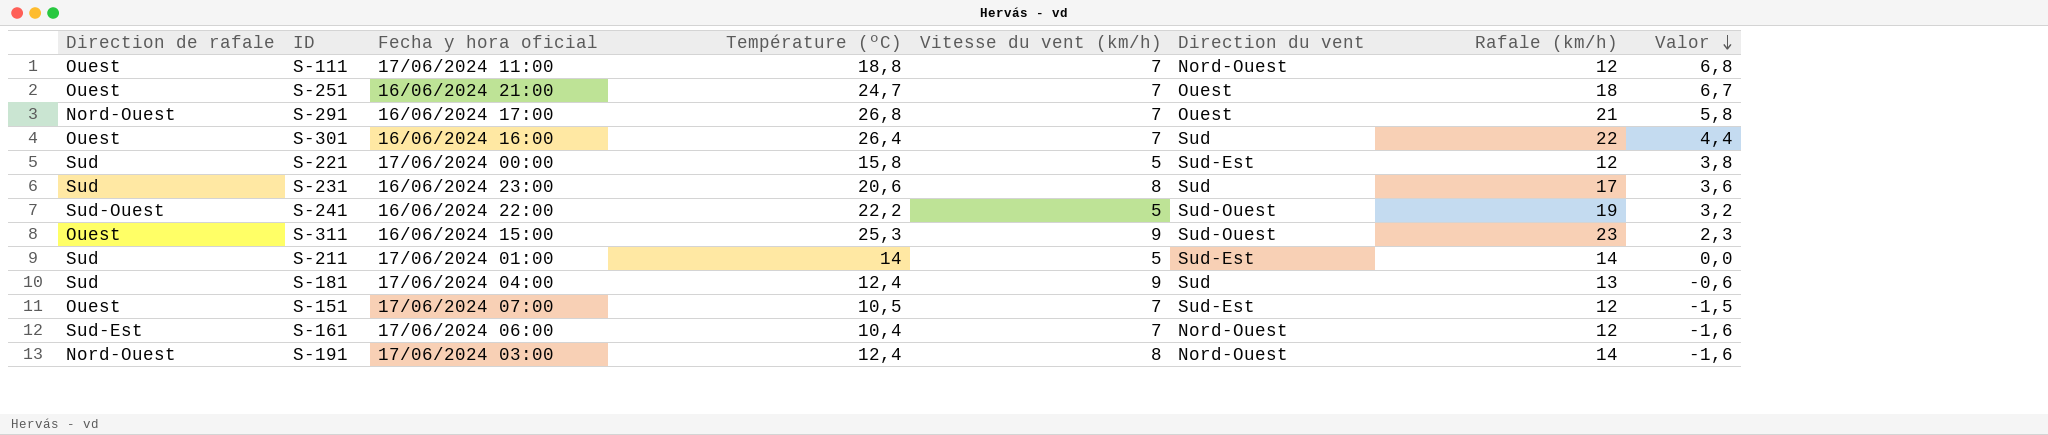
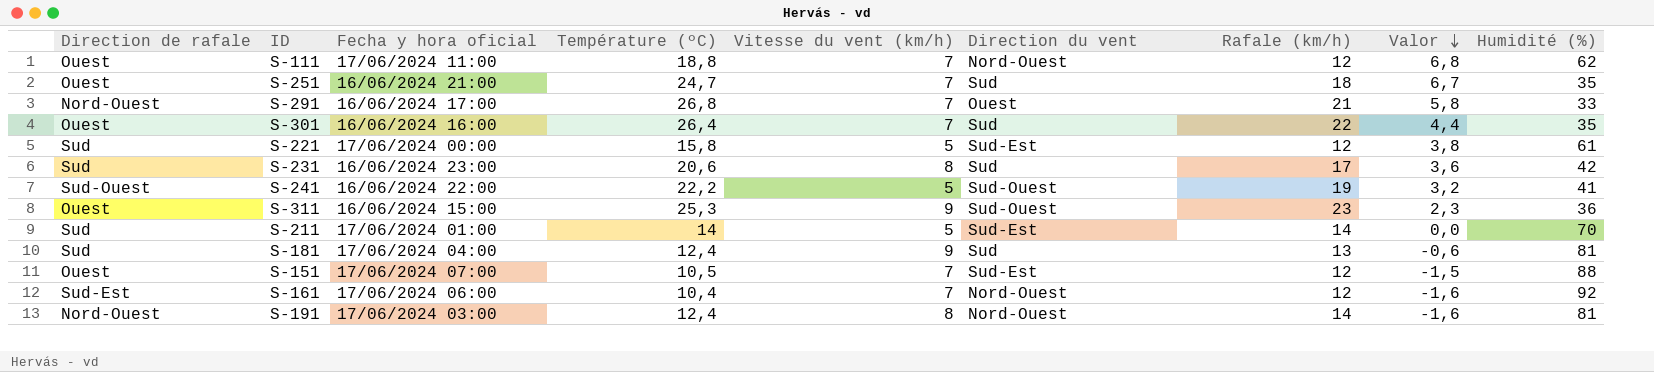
column Humidité (%) | position: none -> 9
S-251 | Direction du vent: Ouest -> Sud

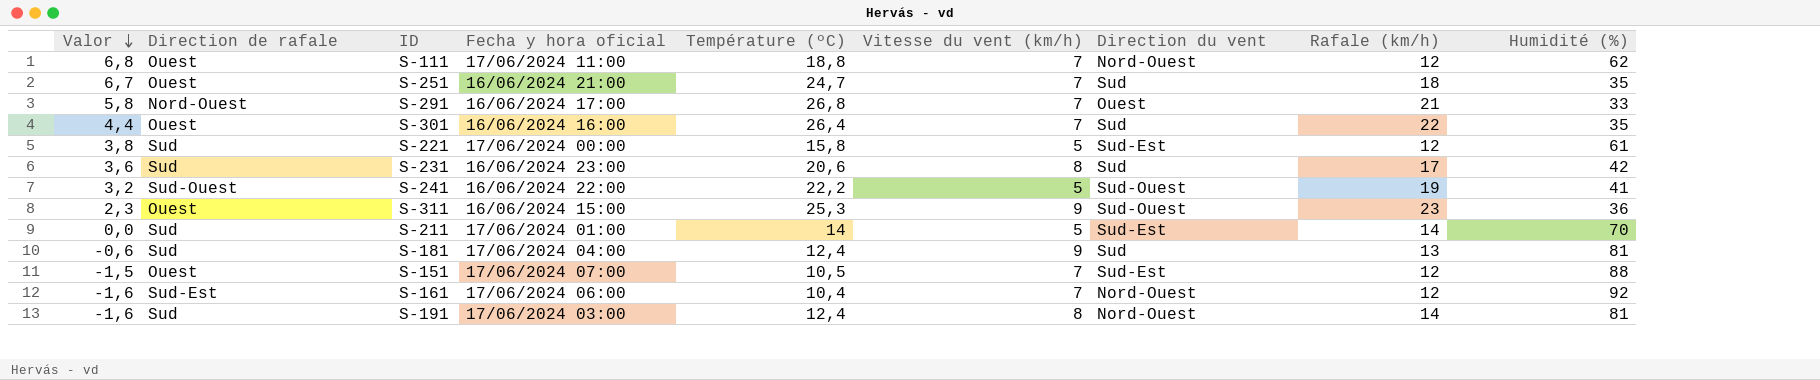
column Valor | position: 8 -> 1
S-191 | Direction de rafale: Nord-Ouest -> Sud

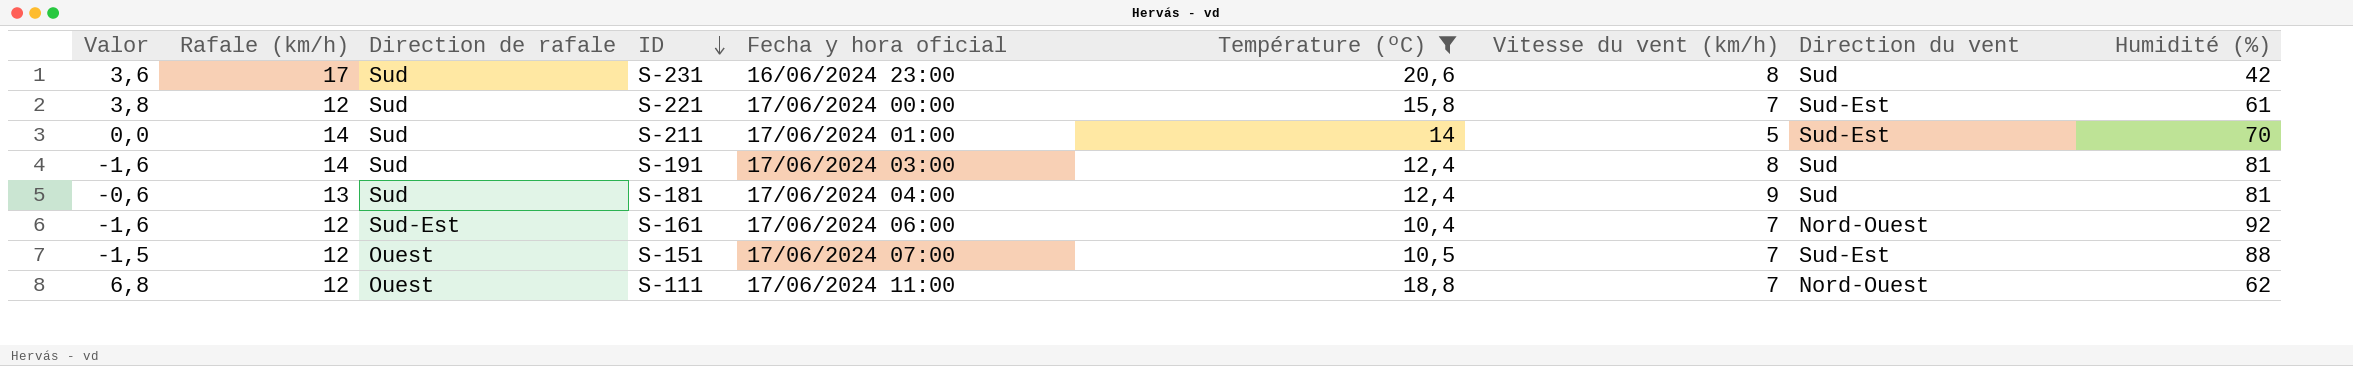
filter: none -> Température (ºC) <= 20,6
row order: Valor descending -> ID descending
column Rafale (km/h) | position: 8 -> 2
S-221 | Vitesse du vent (km/h): 5 -> 7
S-191 | Direction du vent: Nord-Ouest -> Sud

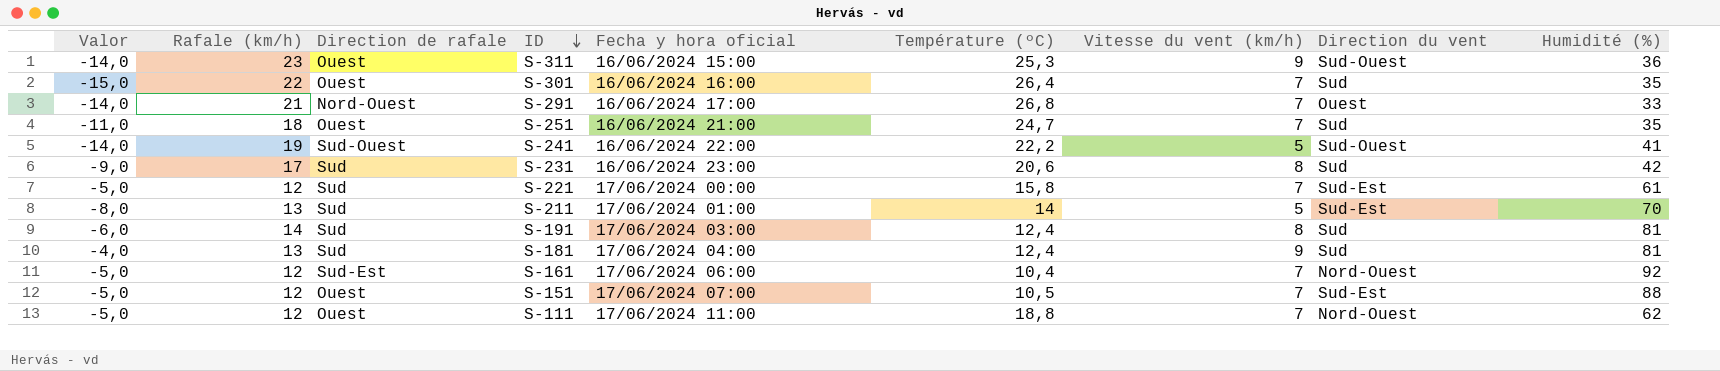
filter: Température (ºC) <= 20,6 -> none
column Valor | formula: [Température (ºC)] - [Rafale (km/h)] -> [Vitesse du vent (km/h)] - [Rafale (km/h)]
S-211 | Rafale (km/h): 14 -> 13

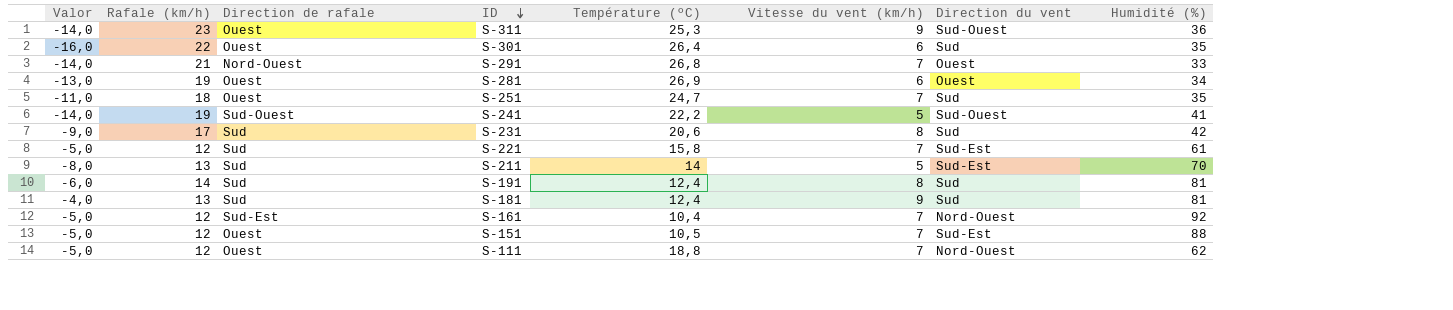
column Fecha y hora oficial | position: 5 -> none
S-301 | Valor: -15,0 -> -16,0
S-301 | Vitesse du vent (km/h): 7 -> 6
row S-281: none -> -13,0 | 19 | Ouest | 26,9 | 6 | Ouest | 34

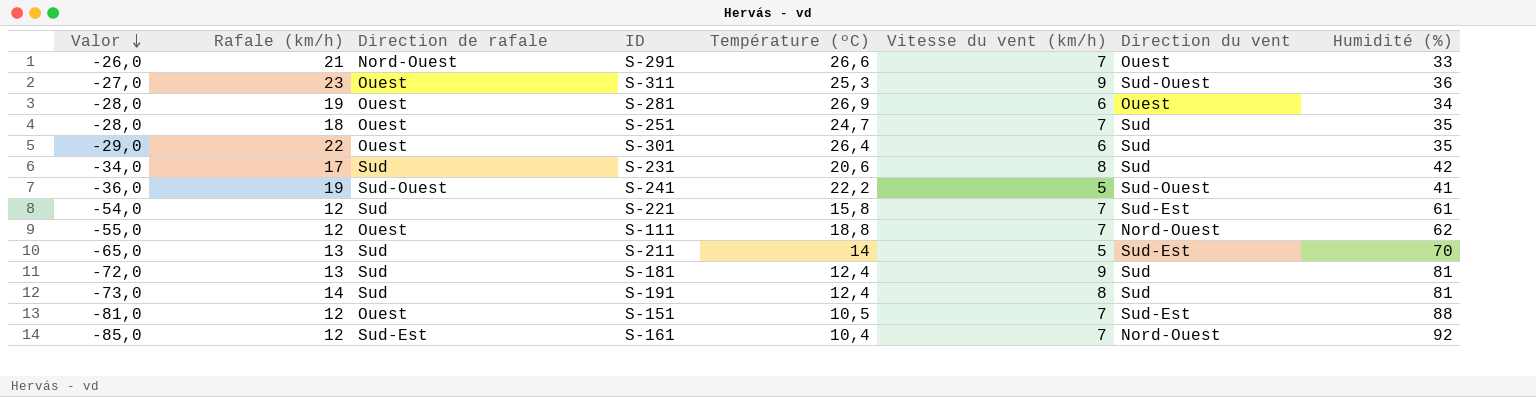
row order: ID descending -> Valor descending
column Valor | formula: [Vitesse du vent (km/h)] - [Rafale (km/h)] -> [Vitesse du vent (km/h)] - [Humidité (%)]
S-291 | Température (ºC): 26,8 -> 26,6

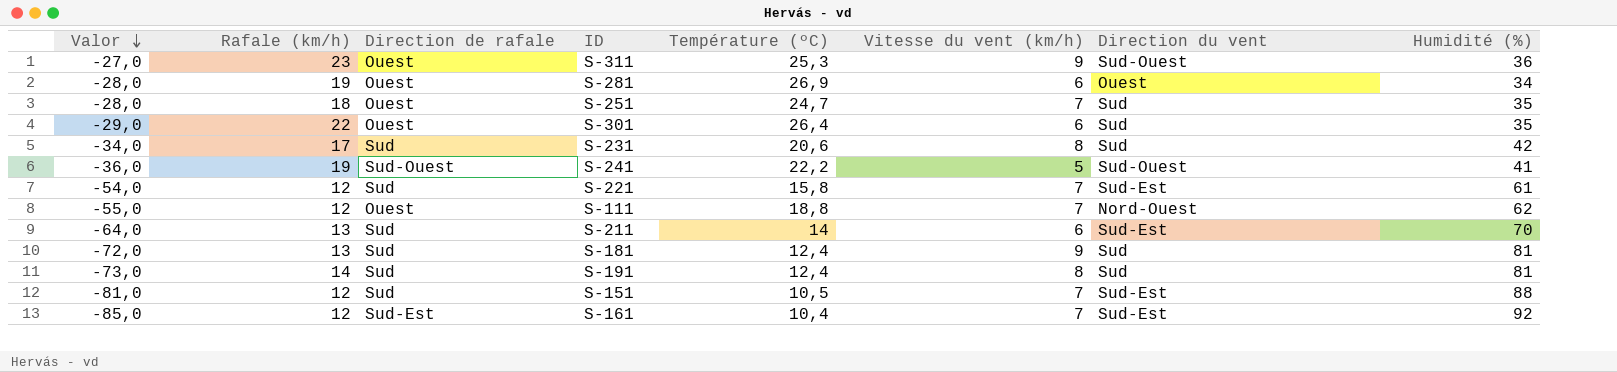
row S-291: -26,0 | 21 | Nord-Ouest | 26,6 | 7 | Ouest | 33 -> none
S-211 | Valor: -65,0 -> -64,0
S-211 | Vitesse du vent (km/h): 5 -> 6
S-151 | Direction de rafale: Ouest -> Sud
S-161 | Direction du vent: Nord-Ouest -> Sud-Est

